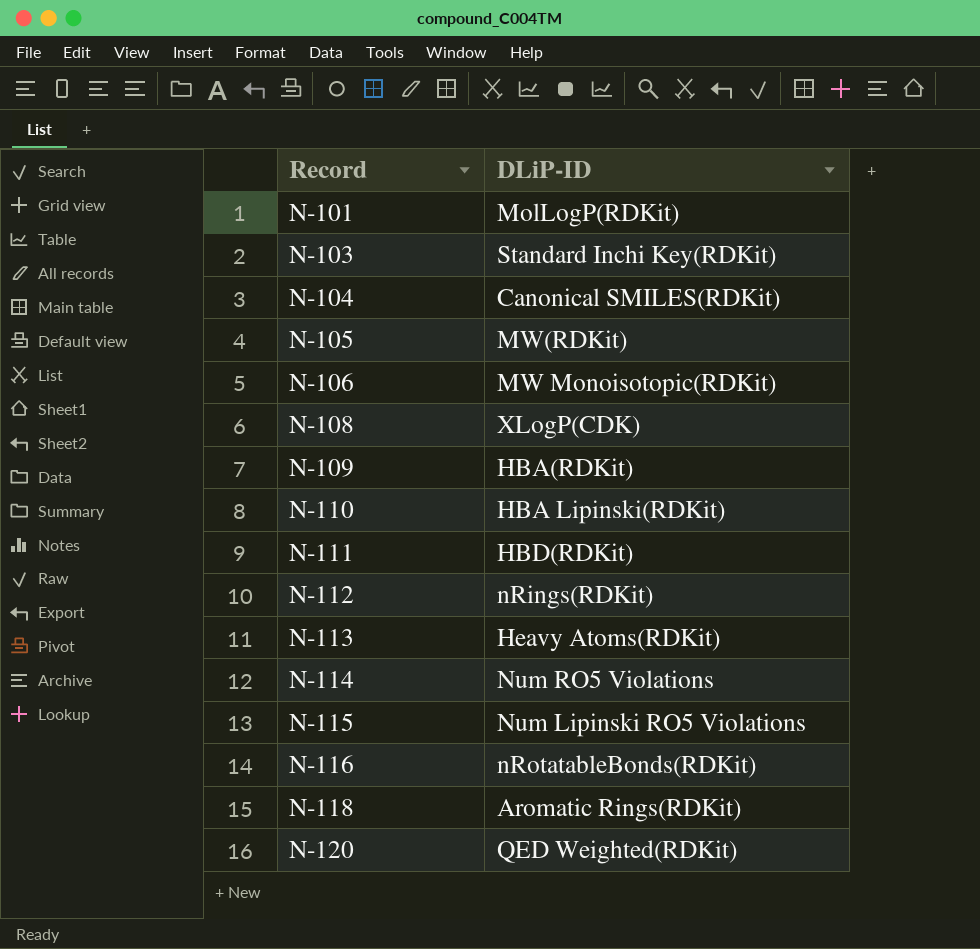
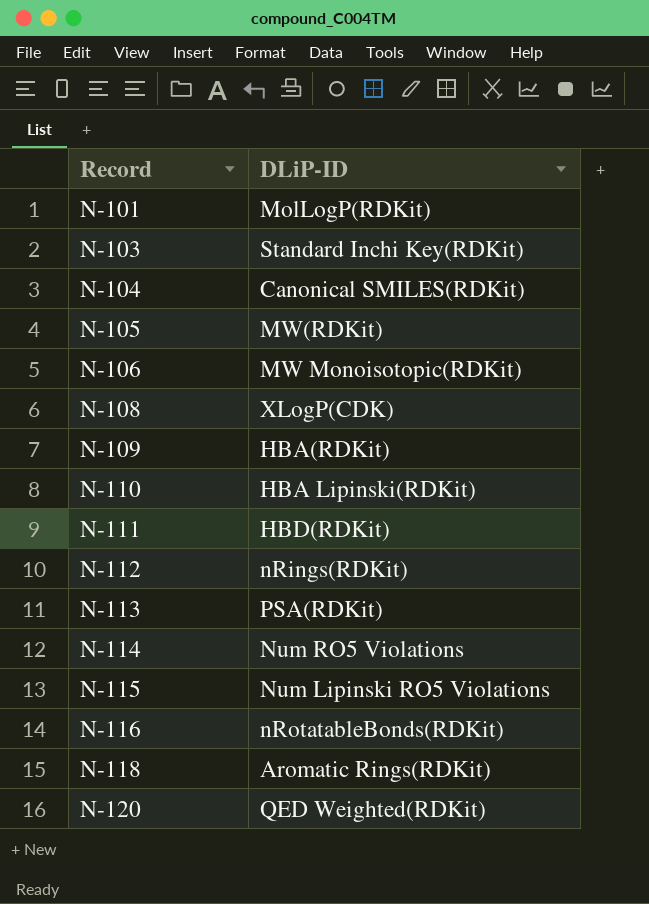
N-113 | DLiP-ID: Heavy Atoms(RDKit) -> PSA(RDKit)

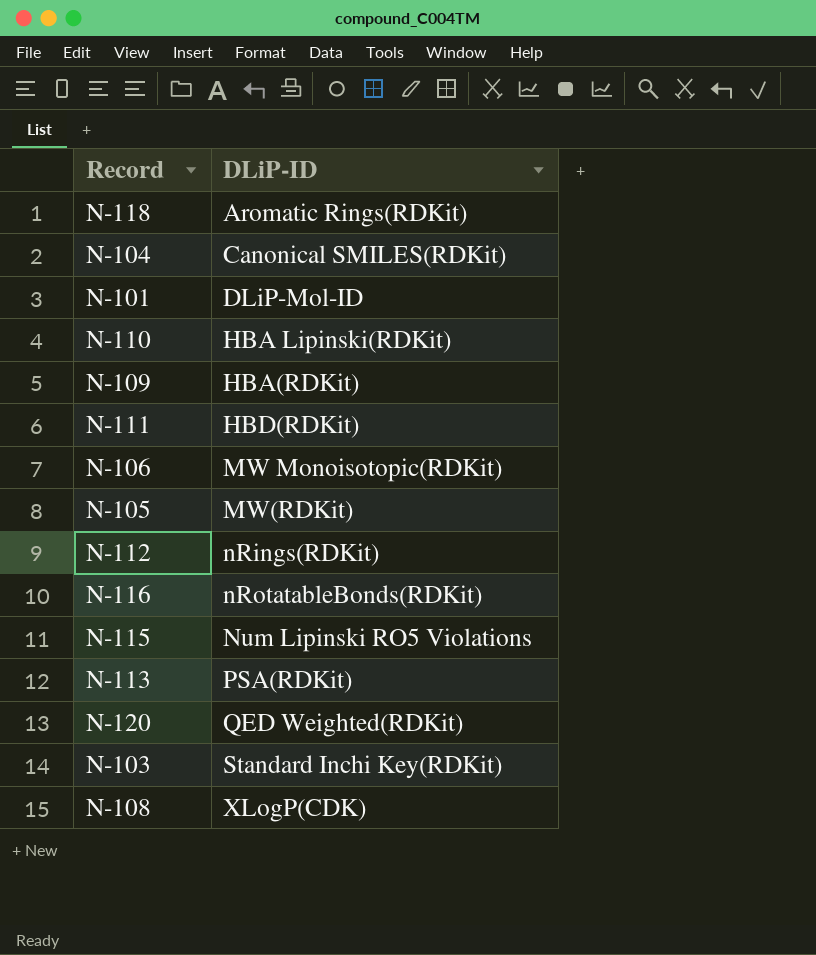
row order: Record ascending -> DLiP-ID ascending
row N-114: Num RO5 Violations -> none
N-101 | DLiP-ID: MolLogP(RDKit) -> DLiP-Mol-ID

